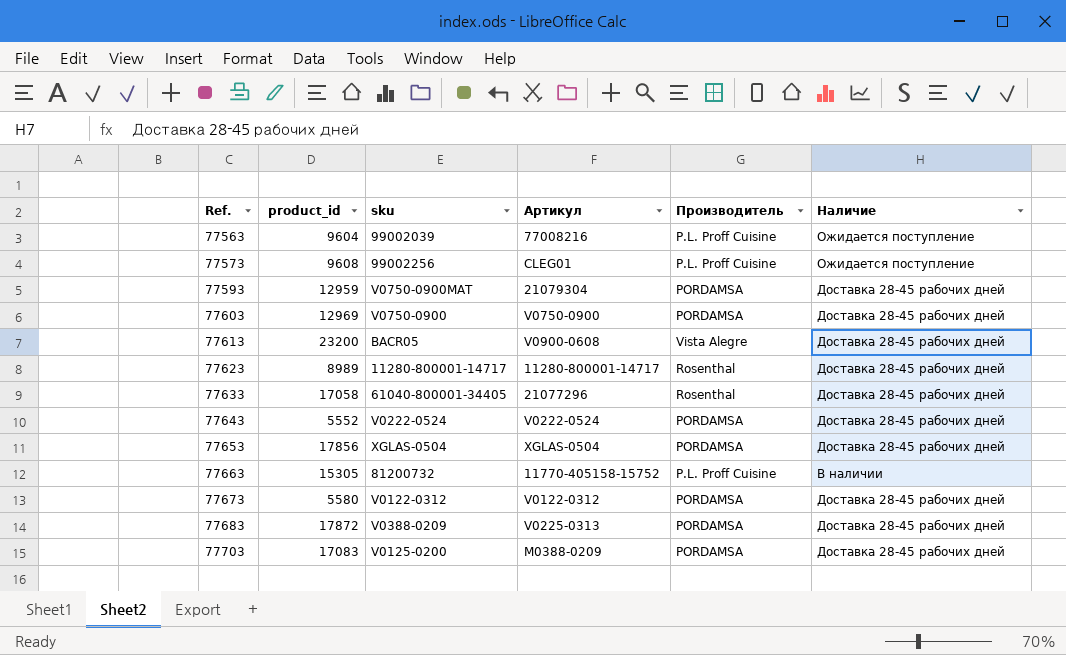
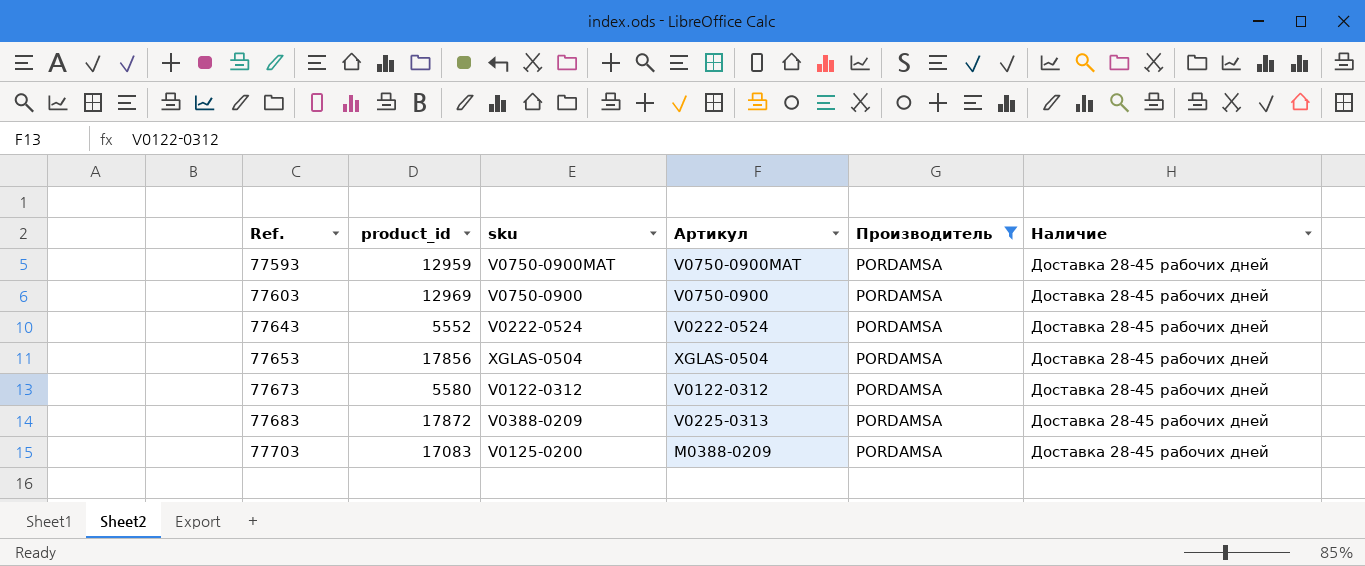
filter: none -> Производитель = PORDAMSA
77593 | Артикул: 21079304 -> V0750-0900MAT

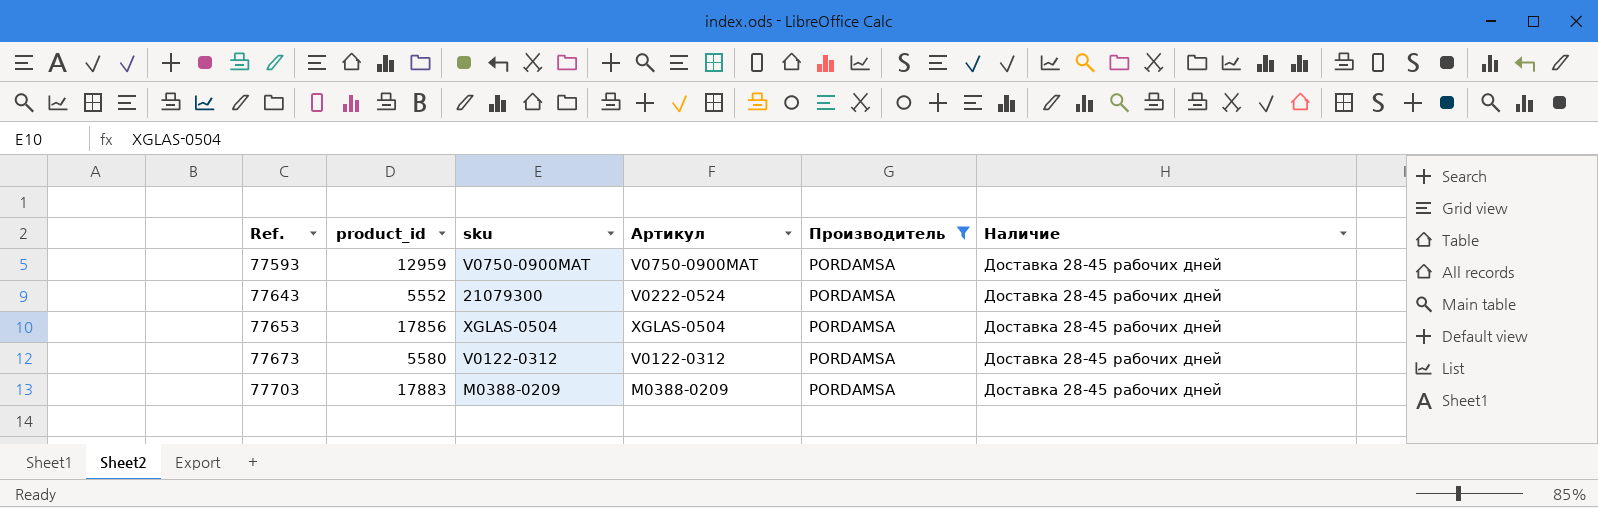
row 77603: 12969 | V0750-0900 | V0750-0900 | PORDAMSA | Доставка 28-45 рабочих дней -> none
row 77683: 17872 | V0388-0209 | V0225-0313 | PORDAMSA | Доставка 28-45 рабочих дней -> none
77643 | sku: V0222-0524 -> 21079300
77703 | product_id: 17083 -> 17883
77703 | sku: V0125-0200 -> M0388-0209

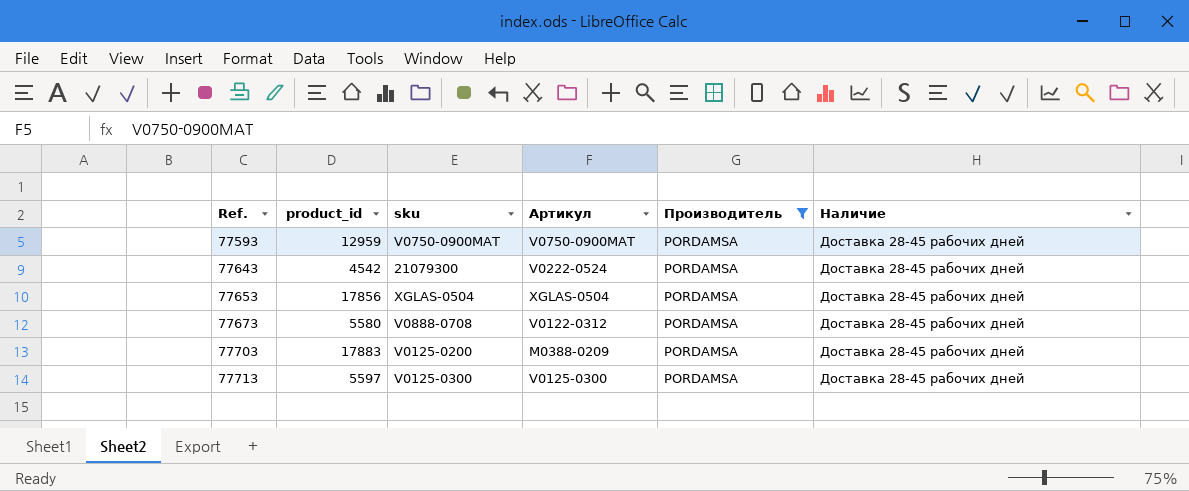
77643 | product_id: 5552 -> 4542
77673 | sku: V0122-0312 -> V0888-0708
77703 | sku: M0388-0209 -> V0125-0200
row 77713: none -> 5597 | V0125-0300 | V0125-0300 | PORDAMSA | Доставка 28-45 рабочих дней

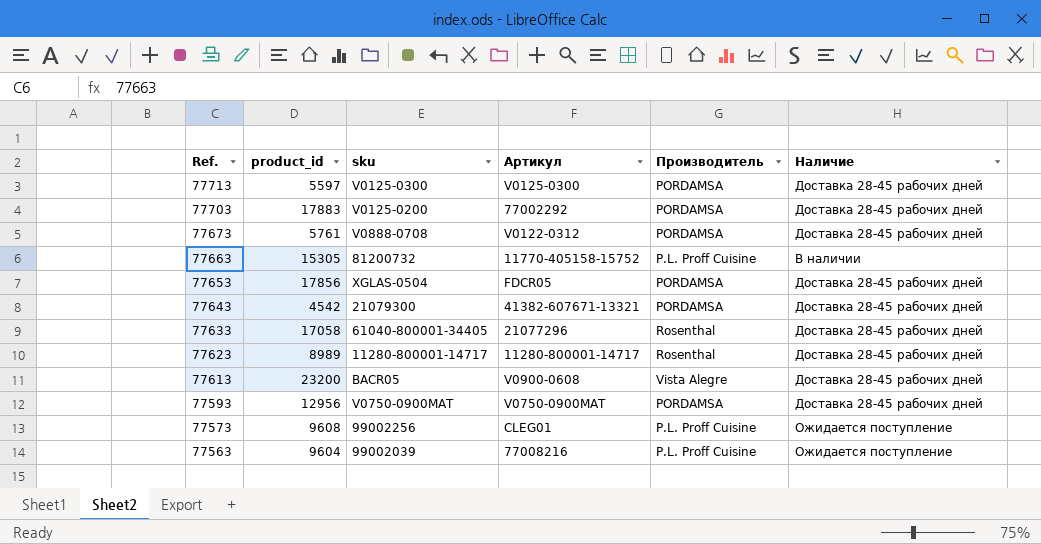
filter: Производитель = PORDAMSA -> none
row order: Ref. ascending -> Ref. descending
77703 | Артикул: M0388-0209 -> 77002292
77673 | product_id: 5580 -> 5761
77653 | Артикул: XGLAS-0504 -> FDCR05
77643 | Артикул: V0222-0524 -> 41382-607671-13321
77593 | product_id: 12959 -> 12956

